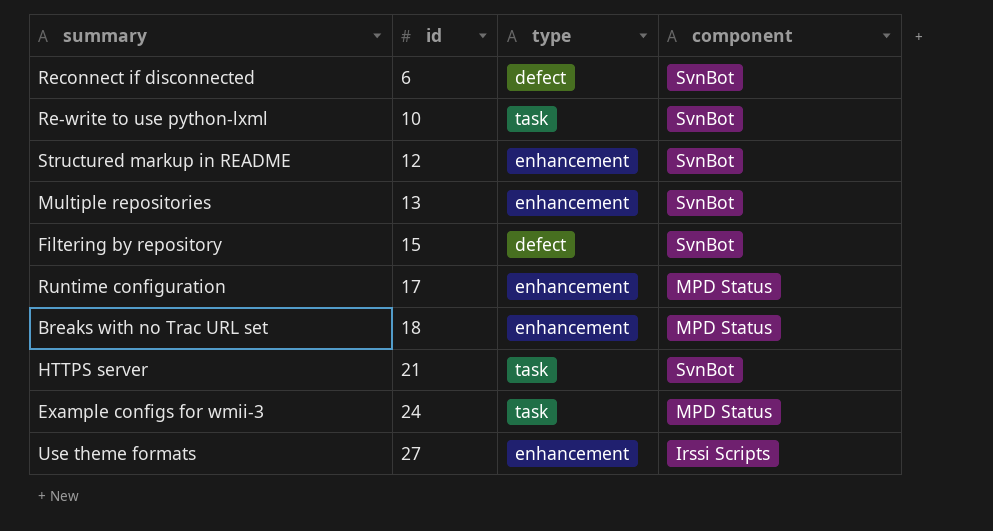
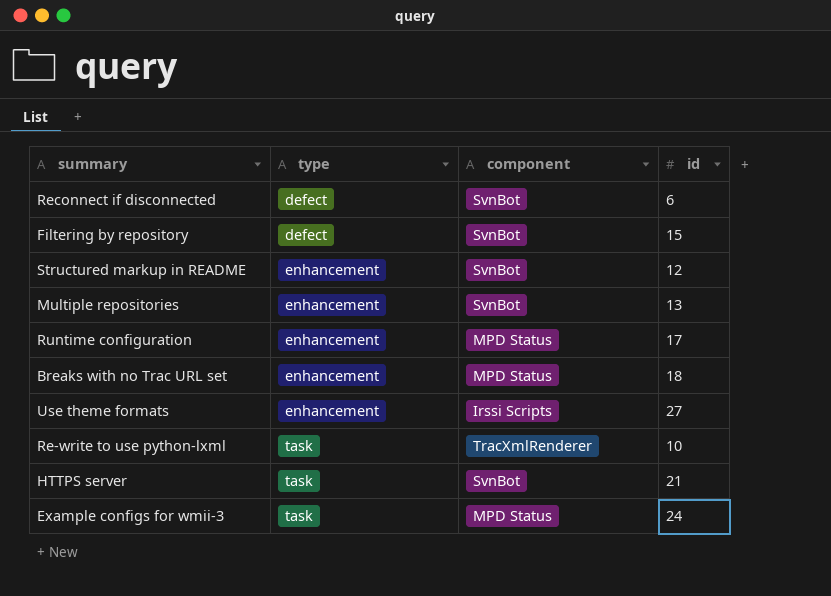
row order: id ascending -> type ascending
column id | position: 2 -> 4
Re-write to use python-lxml | component: SvnBot -> TracXmlRenderer

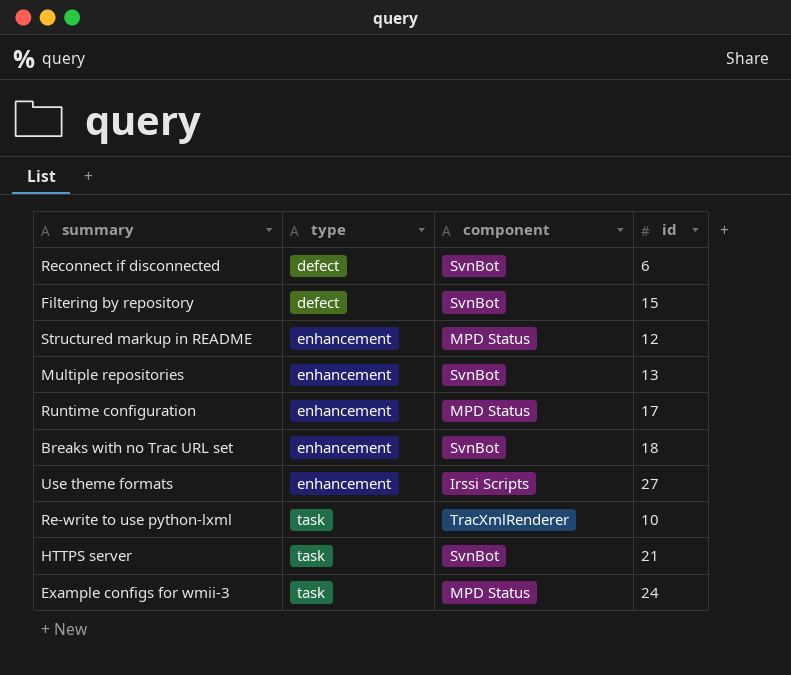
Structured markup in README | component: SvnBot -> MPD Status
Breaks with no Trac URL set | component: MPD Status -> SvnBot

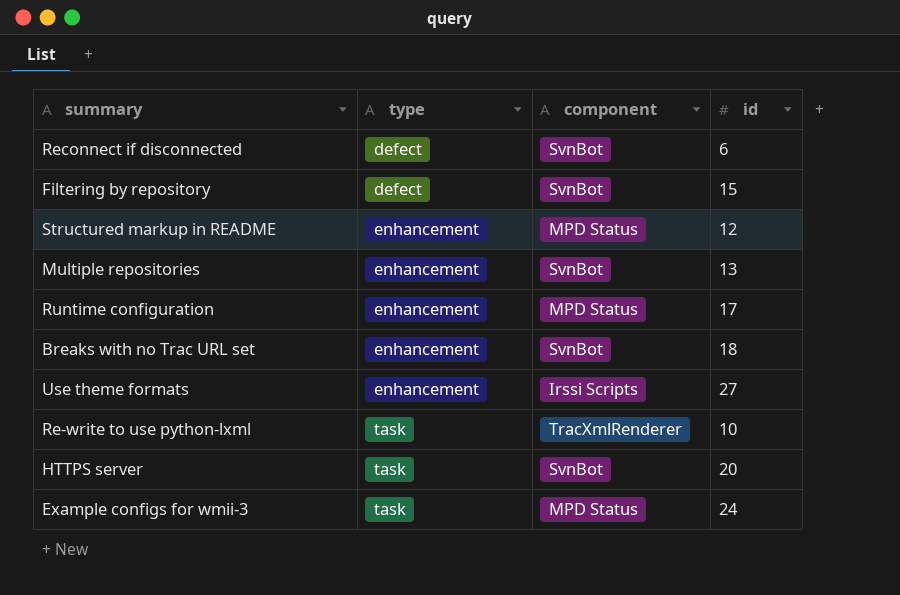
HTTPS server | id: 21 -> 20

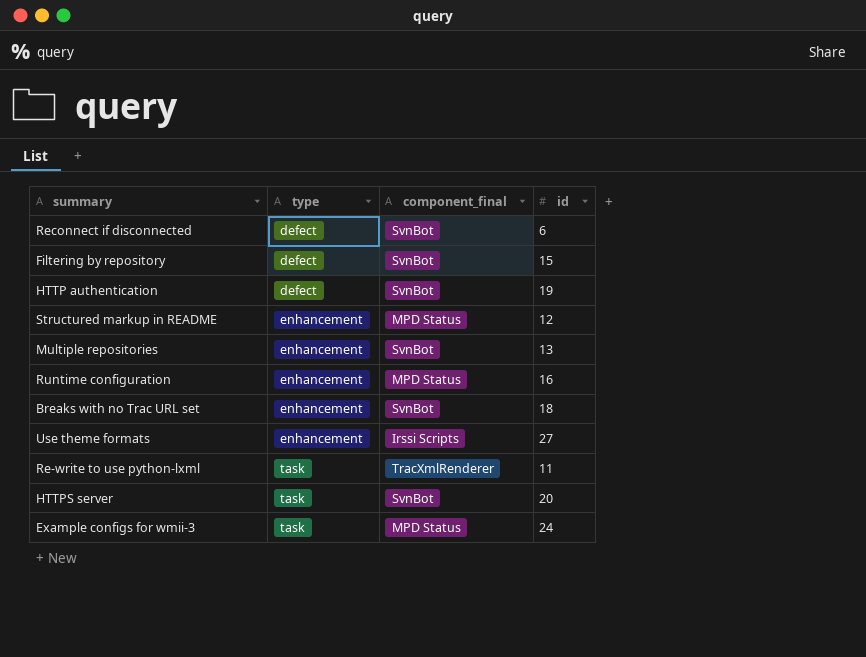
column name: component -> component_final
row HTTP authentication: none -> defect | SvnBot | 19
Runtime configuration | id: 17 -> 16
Re-write to use python-lxml | id: 10 -> 11

